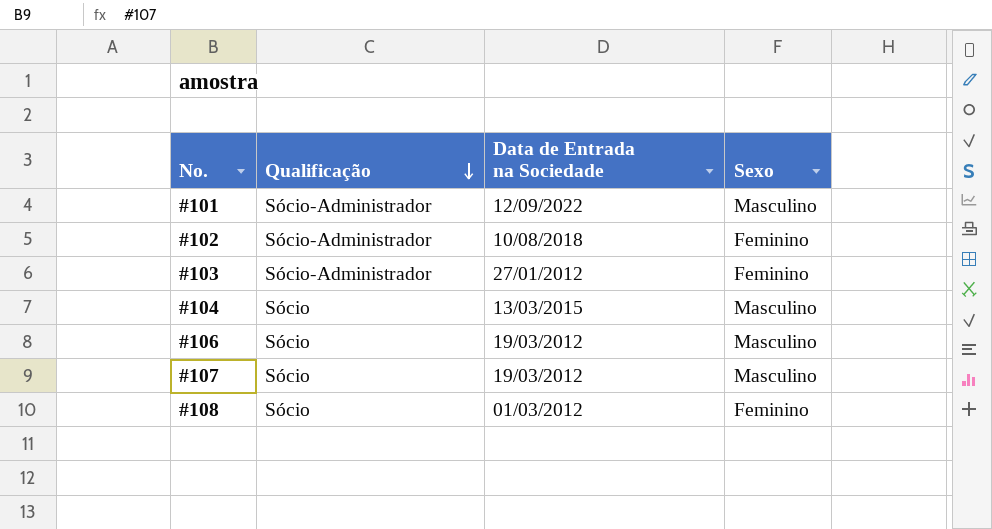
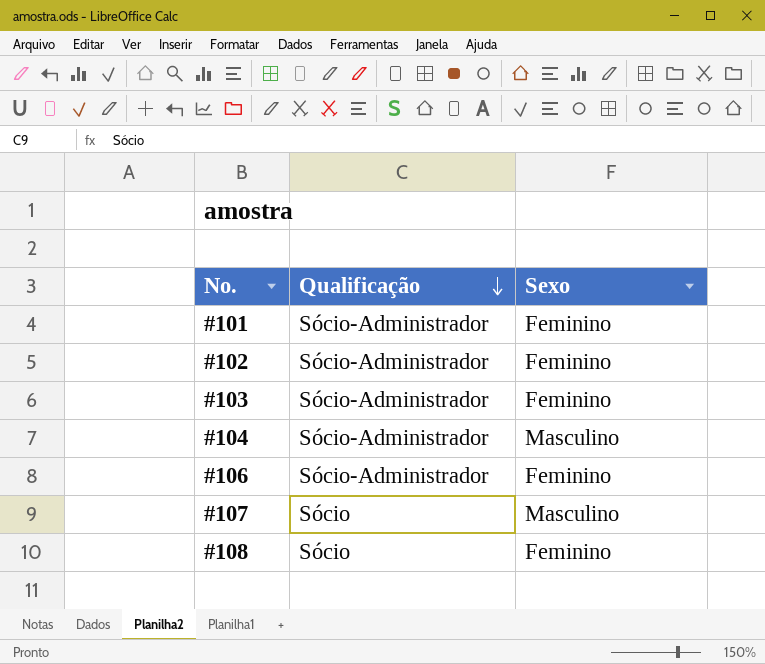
column Data de Entrada na Sociedade | position: 3 -> none
#101 | Sexo: Masculino -> Feminino
#104 | Qualificação: Sócio -> Sócio-Administrador
#106 | Qualificação: Sócio -> Sócio-Administrador
#106 | Sexo: Masculino -> Feminino

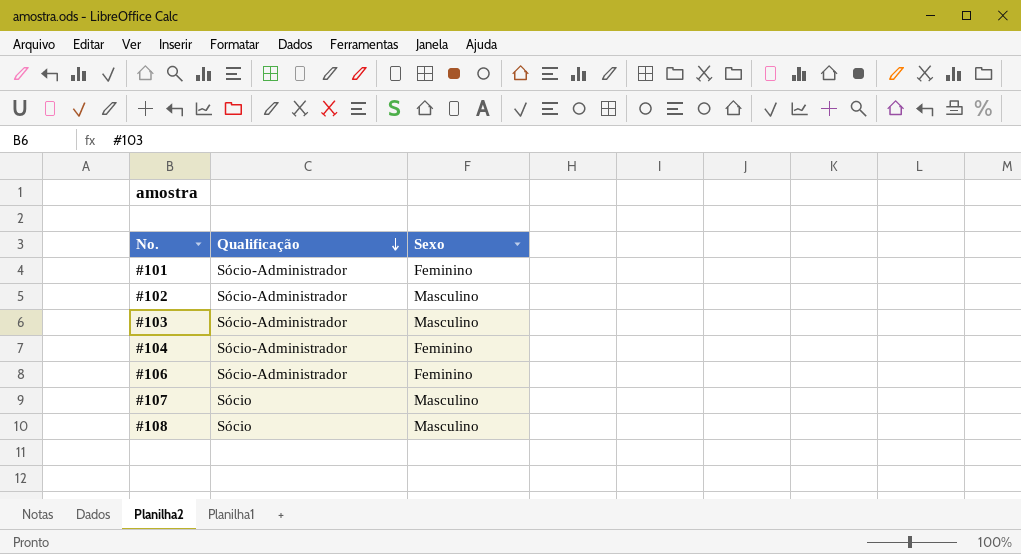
#102 | Sexo: Feminino -> Masculino
#103 | Sexo: Feminino -> Masculino
#104 | Sexo: Masculino -> Feminino
#108 | Sexo: Feminino -> Masculino

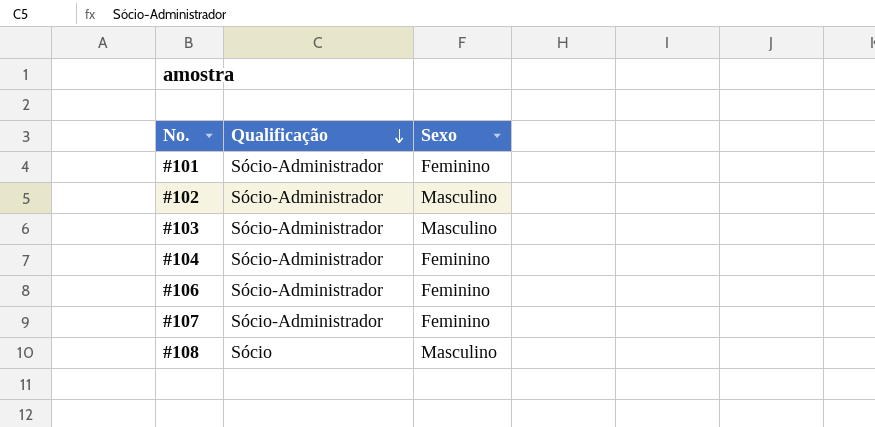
#107 | Qualificação: Sócio -> Sócio-Administrador
#107 | Sexo: Masculino -> Feminino

